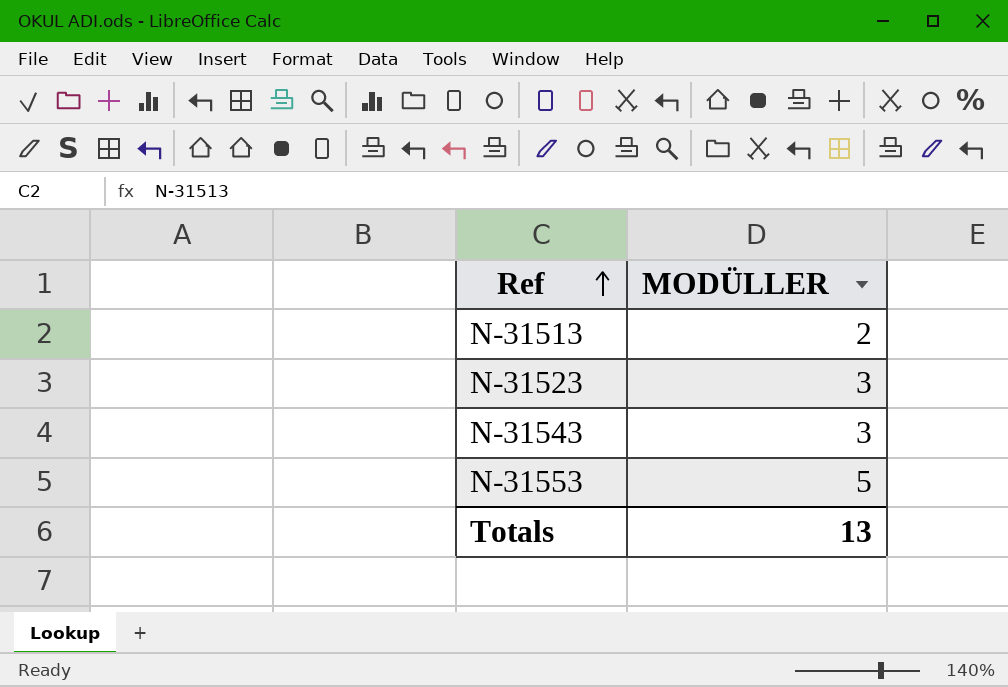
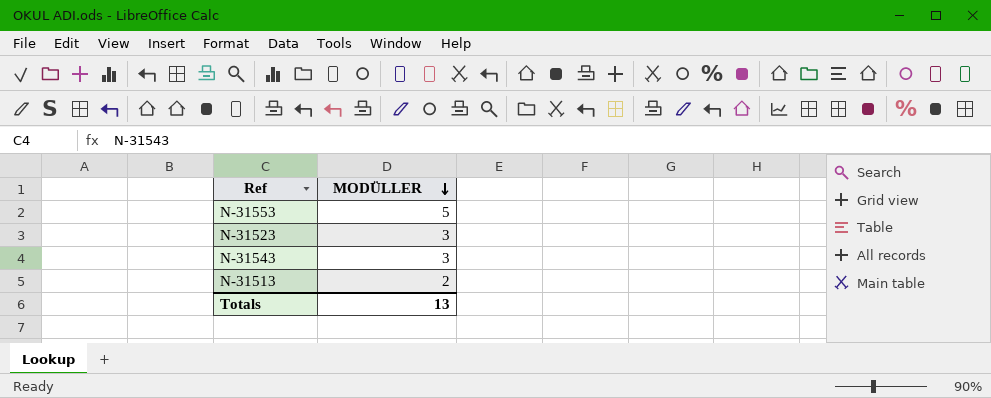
row order: Ref ascending -> MODÜLLER descending

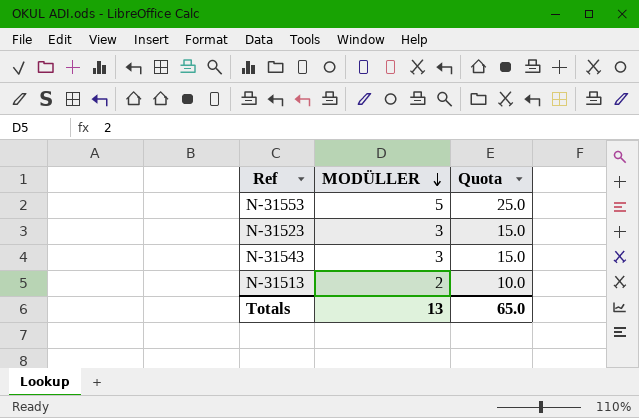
column Quota | formula: none -> [MODÜLLER] * 5

